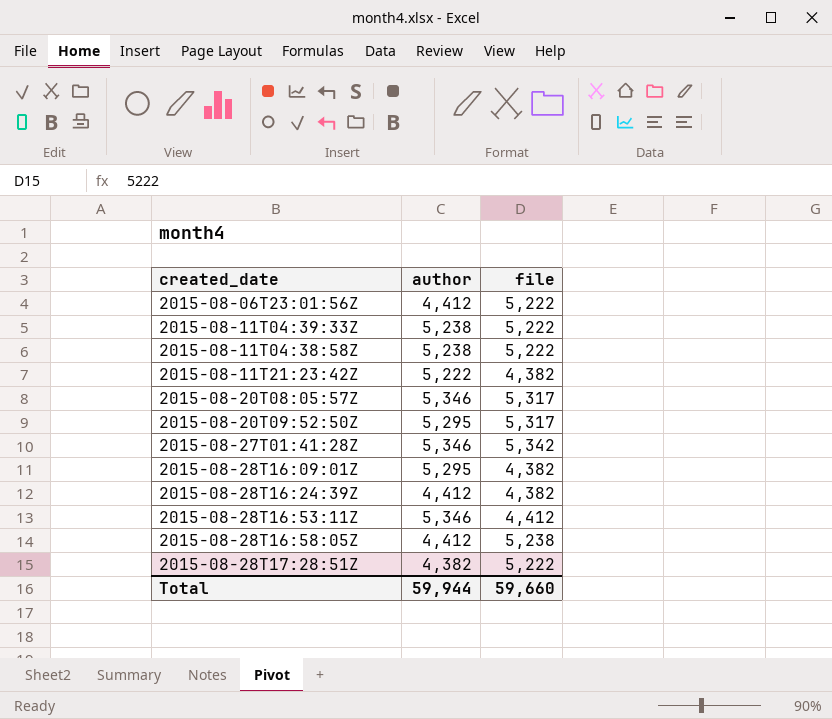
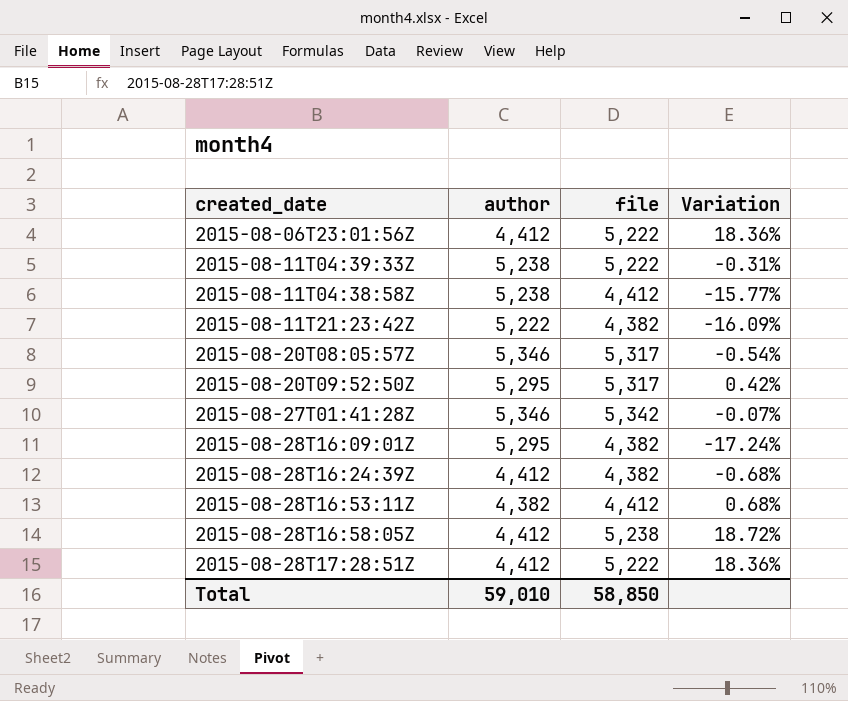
column Variation | formula: none -> ([file] - [author]) / [author]
2015-08-11T04:38:58Z | file: 5,222 -> 4,412
2015-08-28T16:53:11Z | author: 5,346 -> 4,382
2015-08-28T17:28:51Z | author: 4,382 -> 4,412
Total | author: 59,944 -> 59,010
Total | file: 59,660 -> 58,850

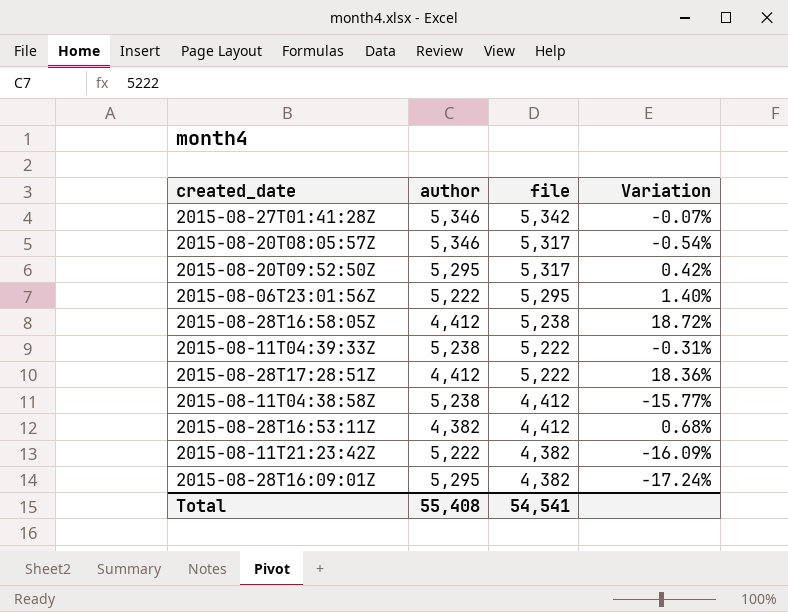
row order: none -> file descending
row 2015-08-28T16:24:39Z: 4,412 | 4,382 | -0.68% -> none
2015-08-06T23:01:56Z | author: 4,412 -> 5,222
2015-08-06T23:01:56Z | file: 5,222 -> 5,295
2015-08-06T23:01:56Z | Variation: 18.36% -> 1.40%
Total | author: 59,010 -> 55,408
Total | file: 58,850 -> 54,541

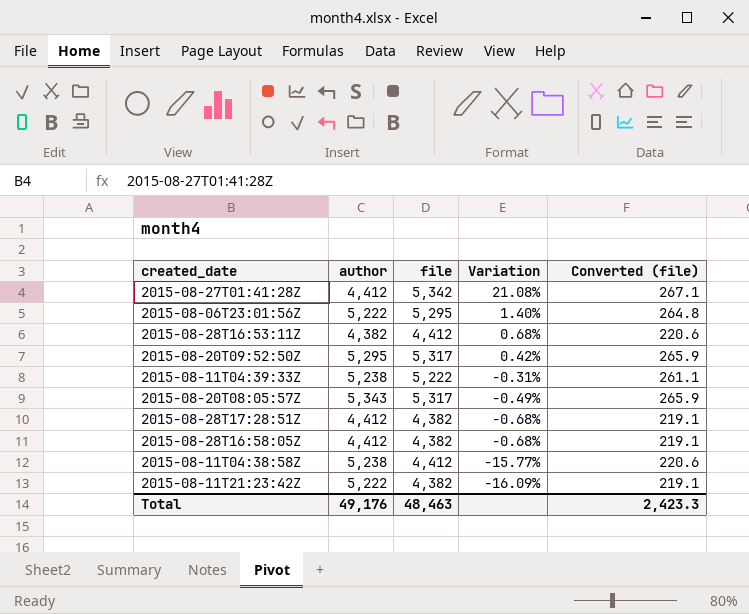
row order: file descending -> Variation descending
column Converted (file) | formula: none -> [file] * 0.05
row 2015-08-28T16:09:01Z: 5,295 | 4,382 | -17.24% -> none
2015-08-27T01:41:28Z | author: 5,346 -> 4,412
2015-08-27T01:41:28Z | Variation: -0.07% -> 21.08%
2015-08-20T08:05:57Z | author: 5,346 -> 5,343
2015-08-20T08:05:57Z | Variation: -0.54% -> -0.49%
2015-08-28T17:28:51Z | file: 5,222 -> 4,382
2015-08-28T17:28:51Z | Variation: 18.36% -> -0.68%
2015-08-28T16:58:05Z | file: 5,238 -> 4,382
2015-08-28T16:58:05Z | Variation: 18.72% -> -0.68%
Total | author: 55,408 -> 49,176
Total | file: 54,541 -> 48,463

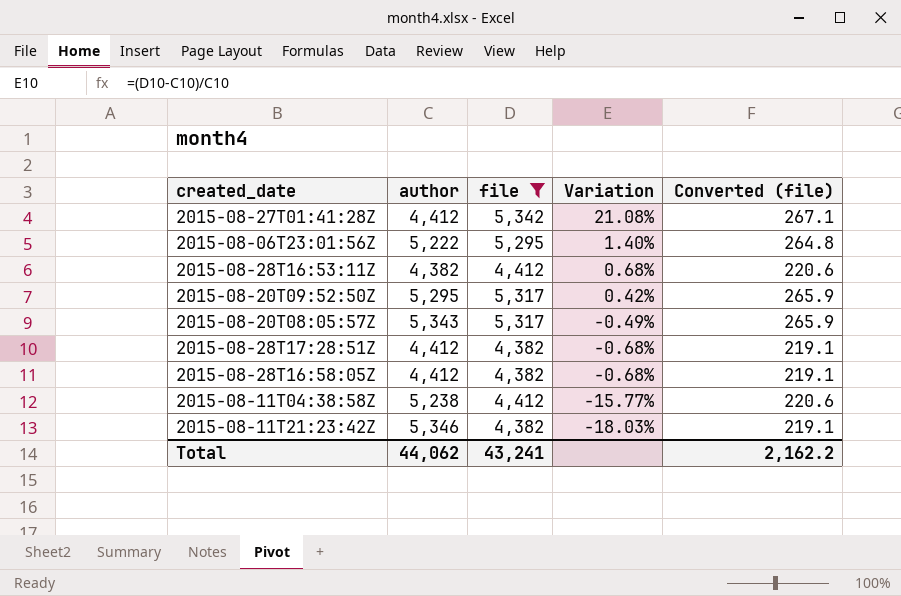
filter: none -> file != 5,222
2015-08-11T21:23:42Z | author: 5,222 -> 5,346
2015-08-11T21:23:42Z | Variation: -16.09% -> -18.03%
Total | author: 49,176 -> 44,062
Total | file: 48,463 -> 43,241
Total | Converted (file): 2,423.3 -> 2,162.2

